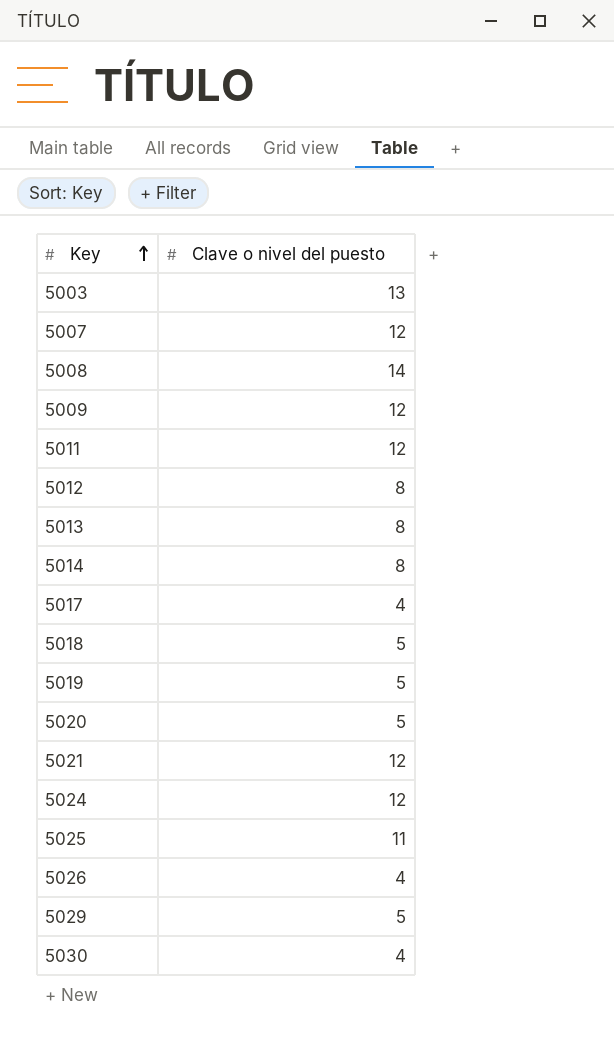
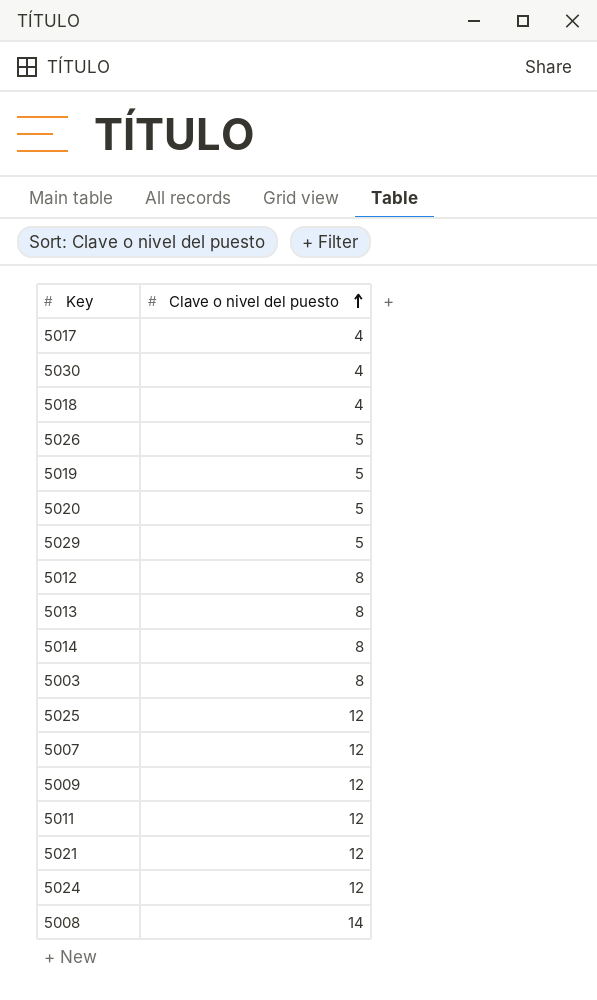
row order: Key ascending -> Clave o nivel del puesto ascending
5018 | Clave o nivel del puesto: 5 -> 4
5026 | Clave o nivel del puesto: 4 -> 5
5003 | Clave o nivel del puesto: 13 -> 8
5025 | Clave o nivel del puesto: 11 -> 12

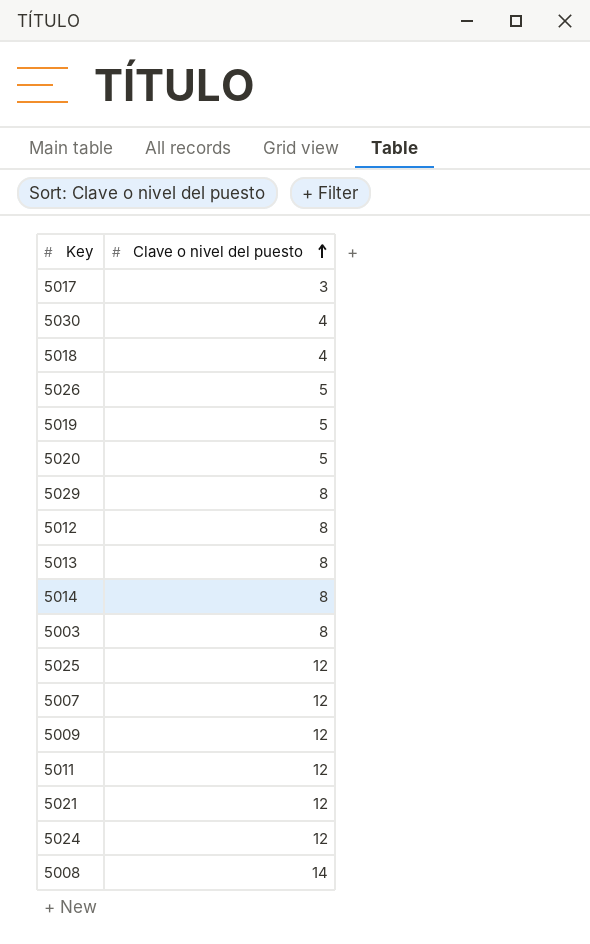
5017 | Clave o nivel del puesto: 4 -> 3
5029 | Clave o nivel del puesto: 5 -> 8

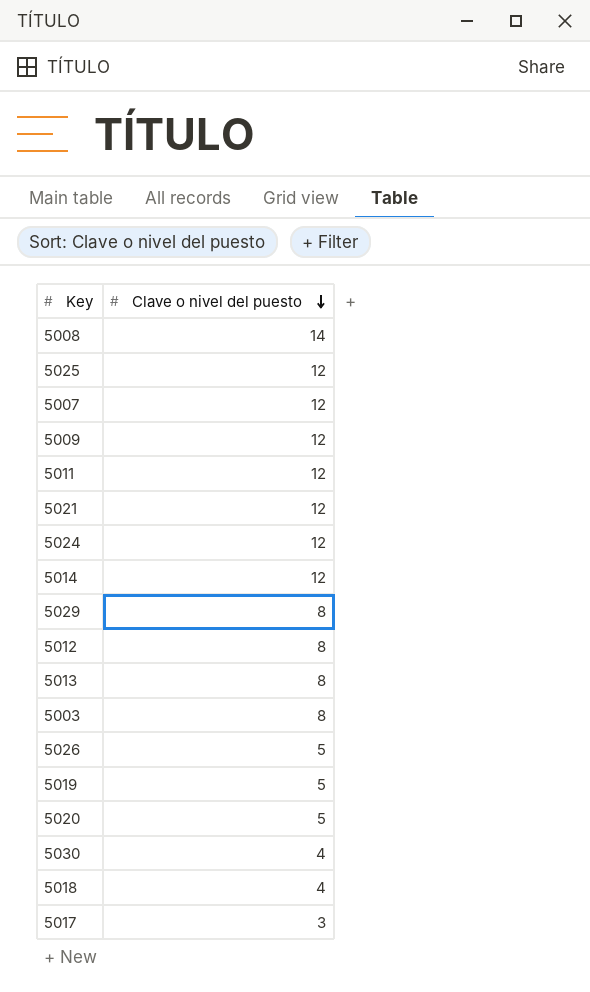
row order: Clave o nivel del puesto ascending -> Clave o nivel del puesto descending
5014 | Clave o nivel del puesto: 8 -> 12

